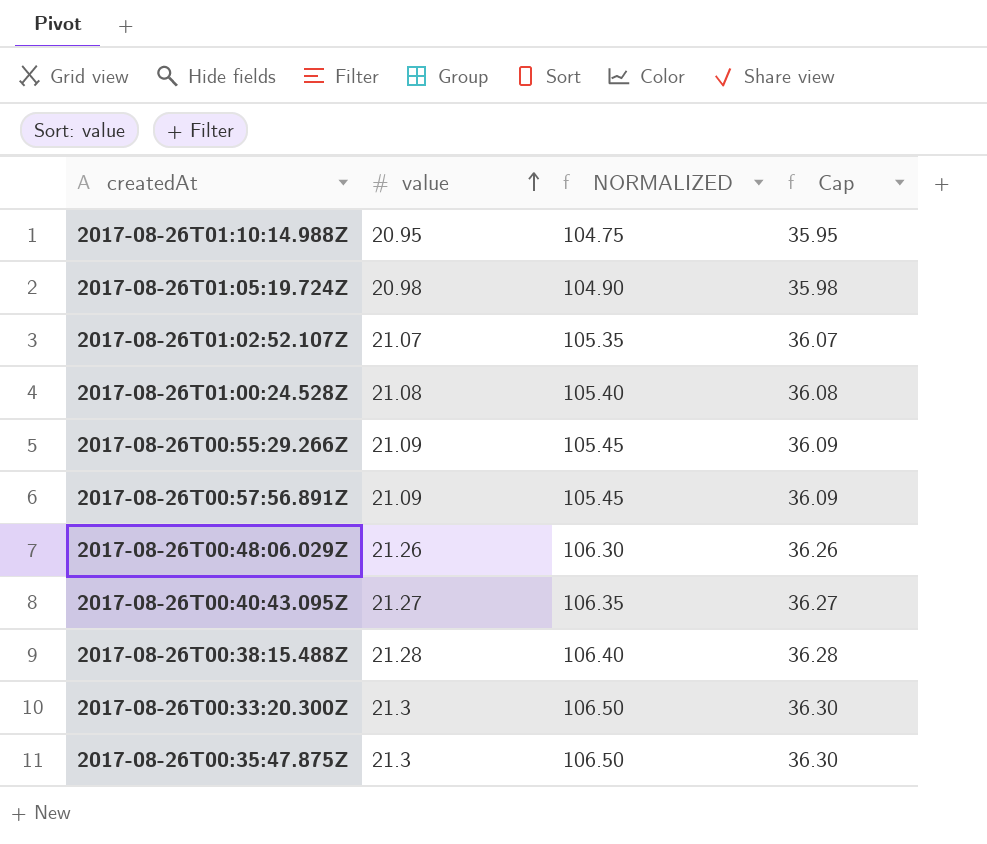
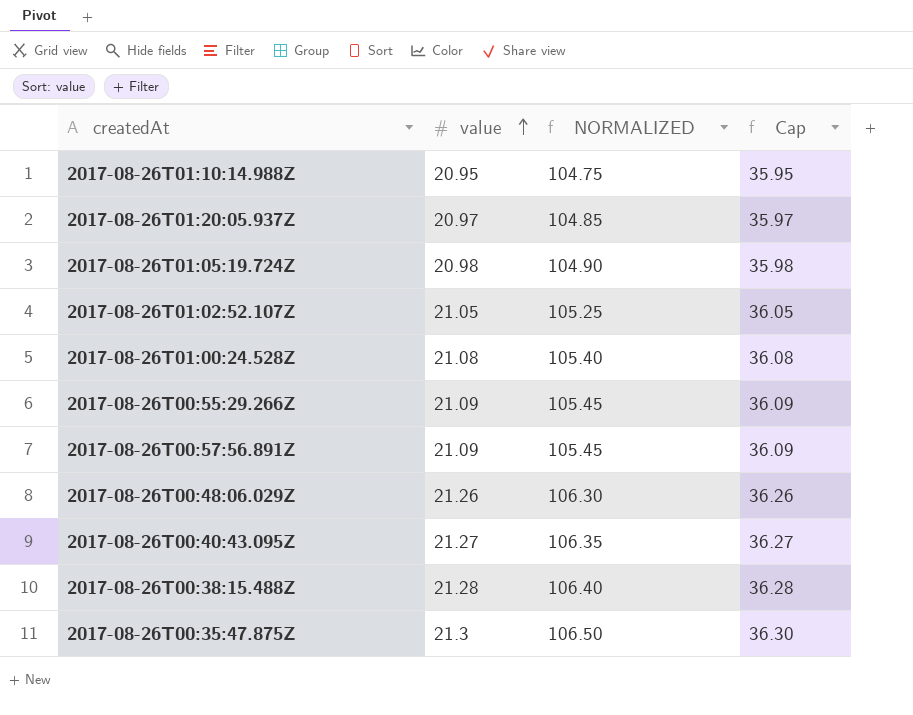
row 2017-08-26T00:33:20.300Z: 21.3 | 106.50 | 36.30 -> none
row 2017-08-26T01:20:05.937Z: none -> 20.97 | 104.85 | 35.97
2017-08-26T01:02:52.107Z | value: 21.07 -> 21.05
2017-08-26T01:02:52.107Z | NORMALIZED: 105.35 -> 105.25
2017-08-26T01:02:52.107Z | Cap: 36.07 -> 36.05

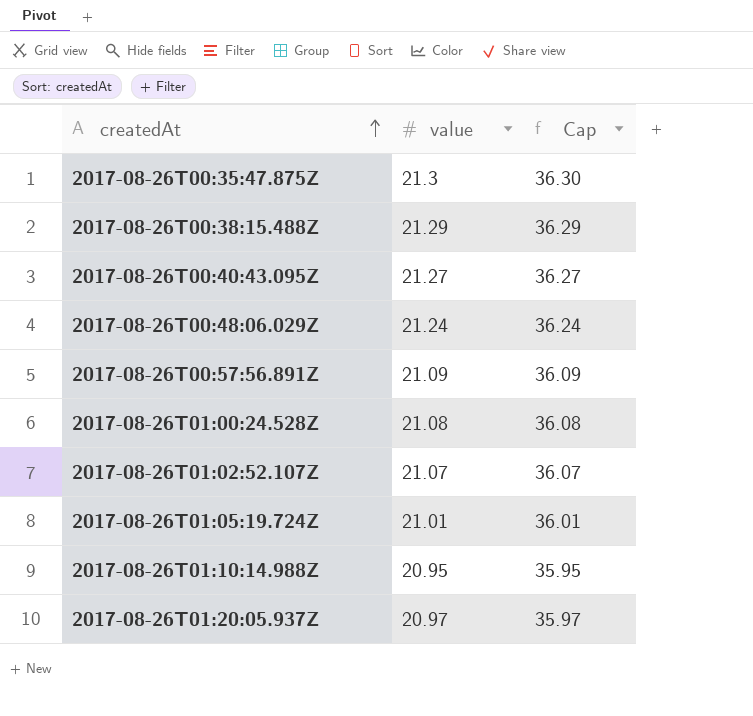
row order: value ascending -> createdAt ascending
column NORMALIZED | formula: [value] * 5 -> none
row 2017-08-26T00:55:29.266Z: 21.09 | 105.45 | 36.09 -> none
2017-08-26T00:38:15.488Z | value: 21.28 -> 21.29
2017-08-26T00:38:15.488Z | Cap: 36.28 -> 36.29
2017-08-26T00:48:06.029Z | value: 21.26 -> 21.24
2017-08-26T00:48:06.029Z | Cap: 36.26 -> 36.24
2017-08-26T01:02:52.107Z | value: 21.05 -> 21.07
2017-08-26T01:02:52.107Z | Cap: 36.05 -> 36.07
2017-08-26T01:05:19.724Z | value: 20.98 -> 21.01
2017-08-26T01:05:19.724Z | Cap: 35.98 -> 36.01

